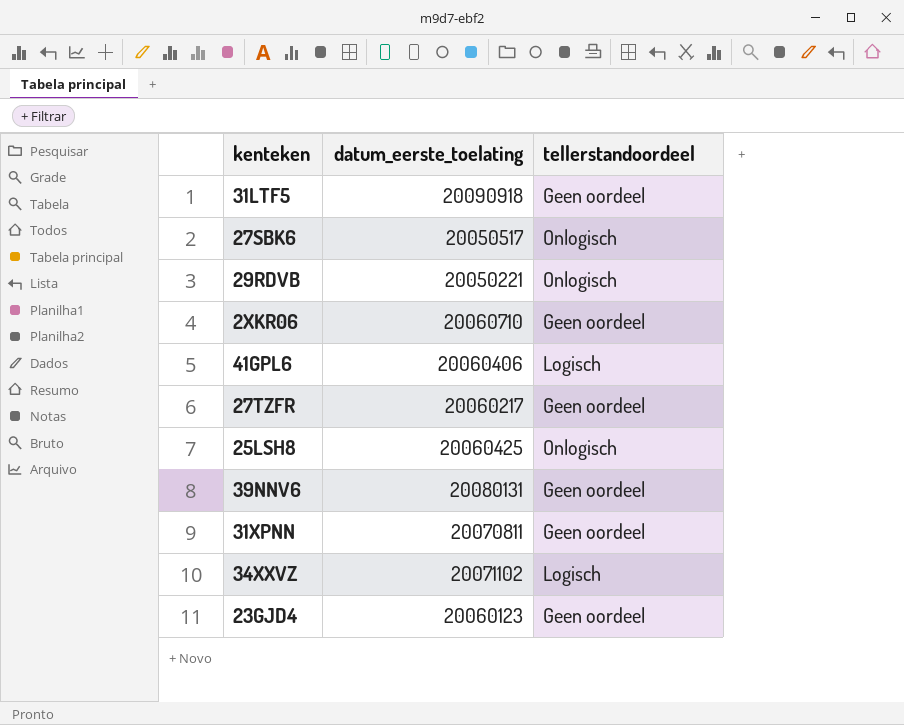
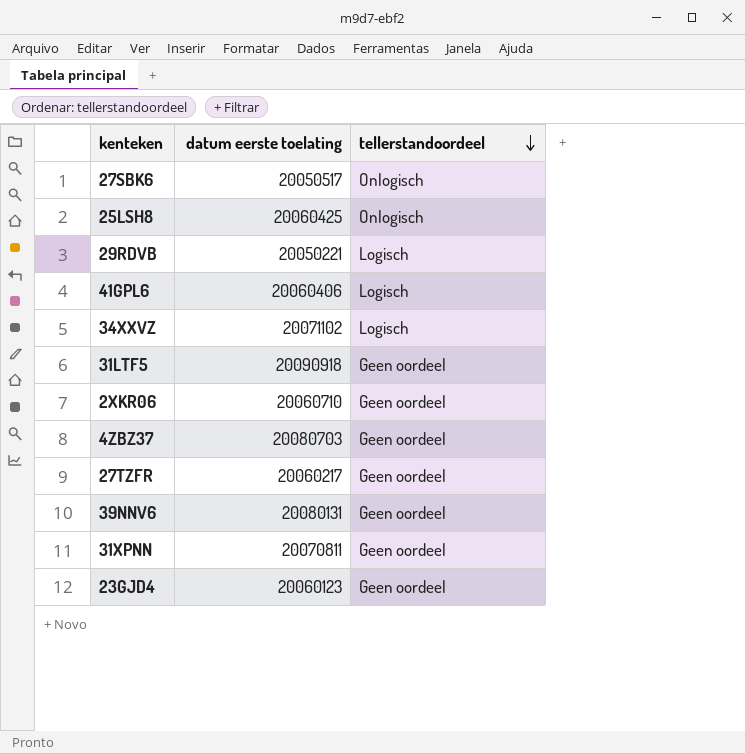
row order: none -> tellerstandoordeel descending
column name: datum_eerste_toelating -> datum eerste toelating
29RDVB | tellerstandoordeel: Onlogisch -> Logisch
row 4ZBZ37: none -> 20080703 | Geen oordeel

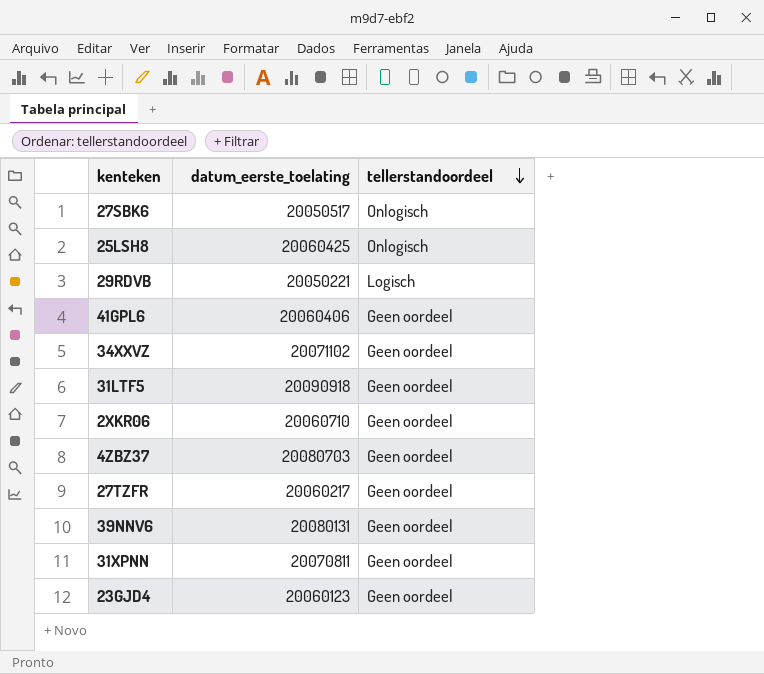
column name: datum eerste toelating -> datum_eerste_toelating
41GPL6 | tellerstandoordeel: Logisch -> Geen oordeel
34XXVZ | tellerstandoordeel: Logisch -> Geen oordeel

